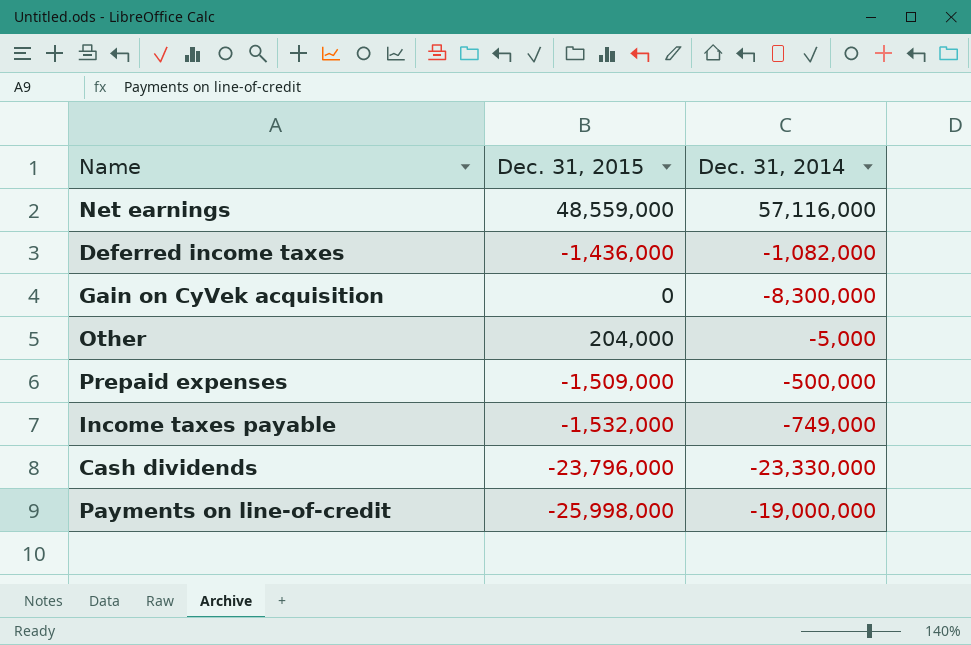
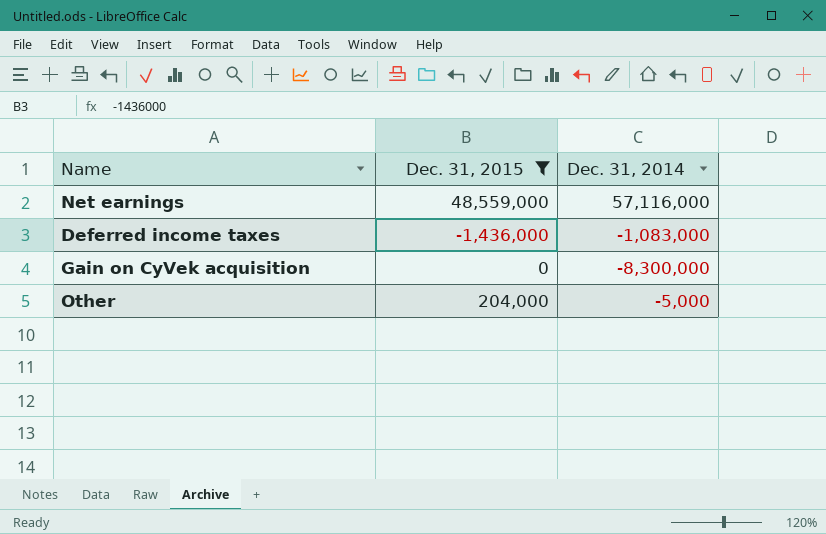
filter: none -> Dec. 31, 2015 >= -1,436,000
Deferred income taxes | Dec. 31, 2014: -1,082,000 -> -1,083,000

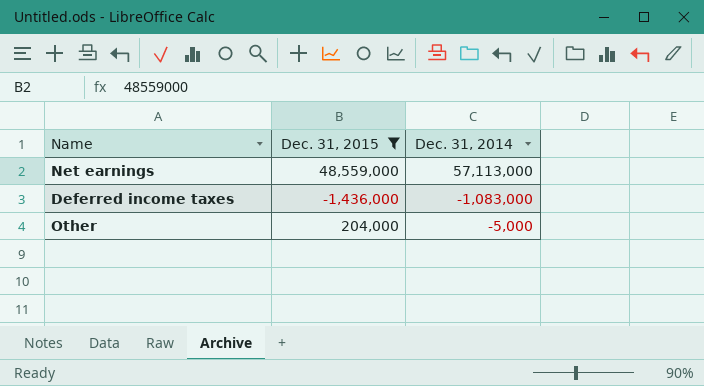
row Gain on CyVek acquisition: 0 | -8,300,000 -> none
Net earnings | Dec. 31, 2014: 57,116,000 -> 57,113,000

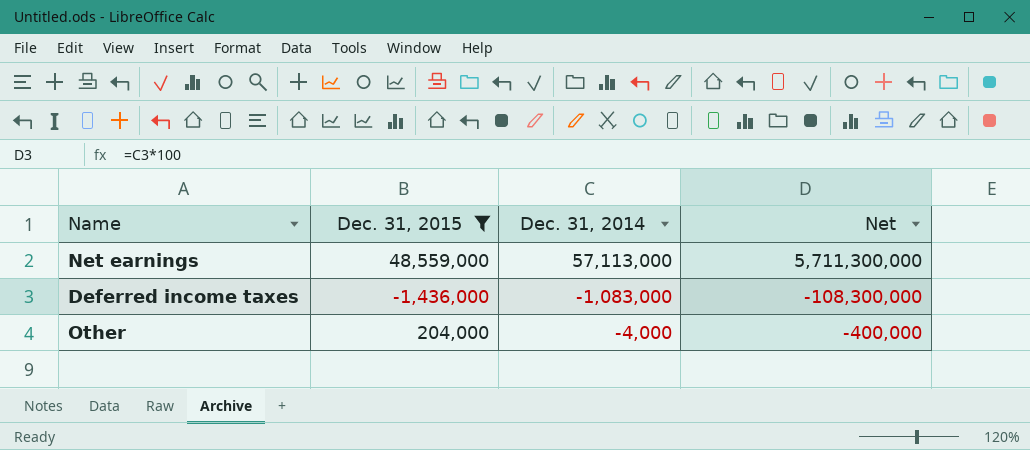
column Net | formula: none -> [Dec. 31, 2014] * 100
Other | Dec. 31, 2014: -5,000 -> -4,000

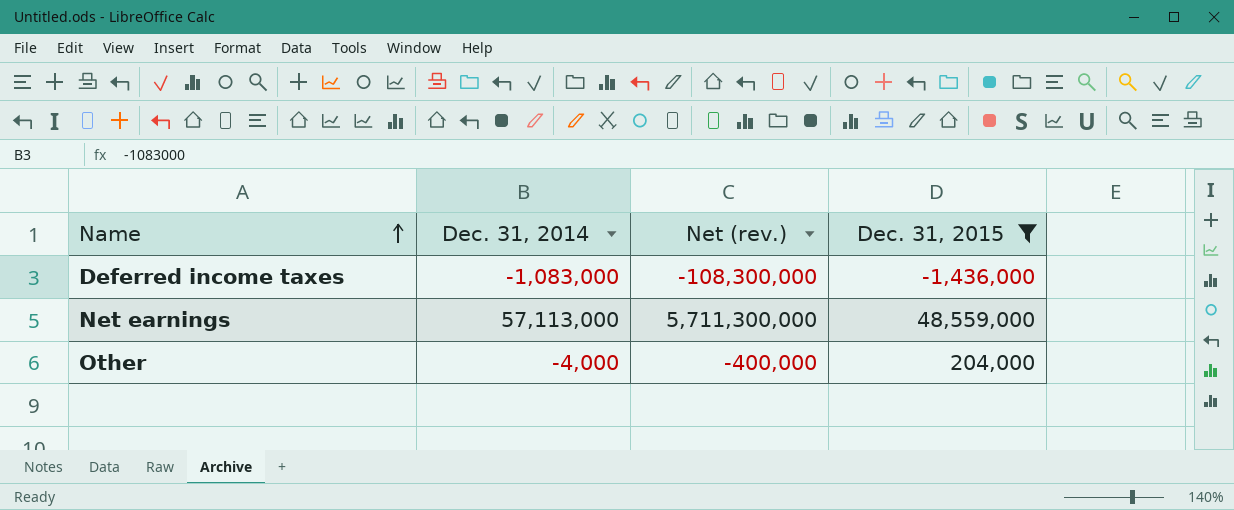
row order: none -> Name ascending
column name: Net -> Net (rev.)
column Dec. 31, 2015 | position: 2 -> 4

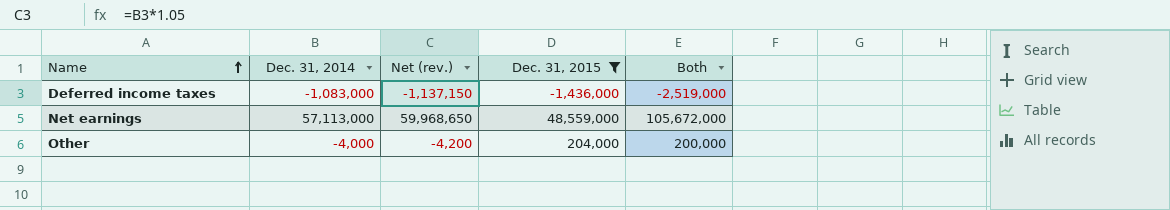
column Net (rev.) | formula: [Dec. 31, 2014] * 100 -> [Dec. 31, 2014] * 1.05
column Both | formula: none -> [Dec. 31, 2014] + [Dec. 31, 2015]

